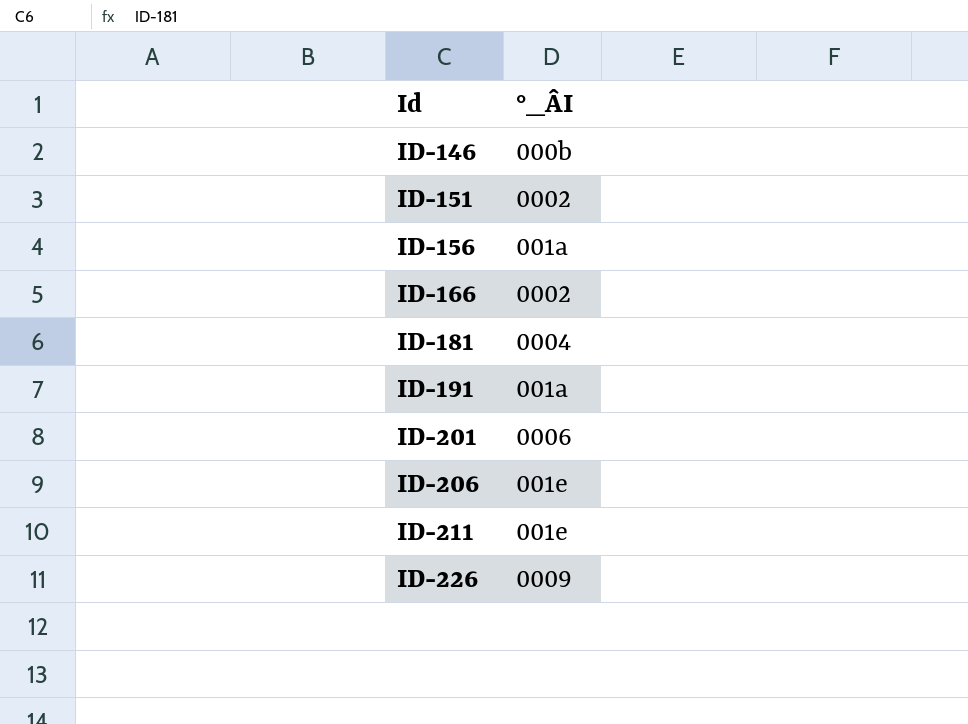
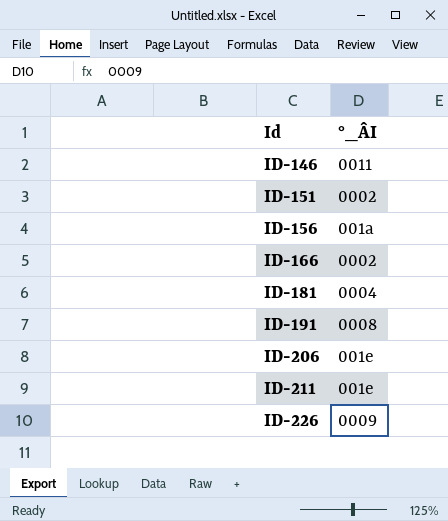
row ID-201: 0006 -> none
ID-146 | °_ÂI: 000b -> 0011
ID-191 | °_ÂI: 001a -> 0008

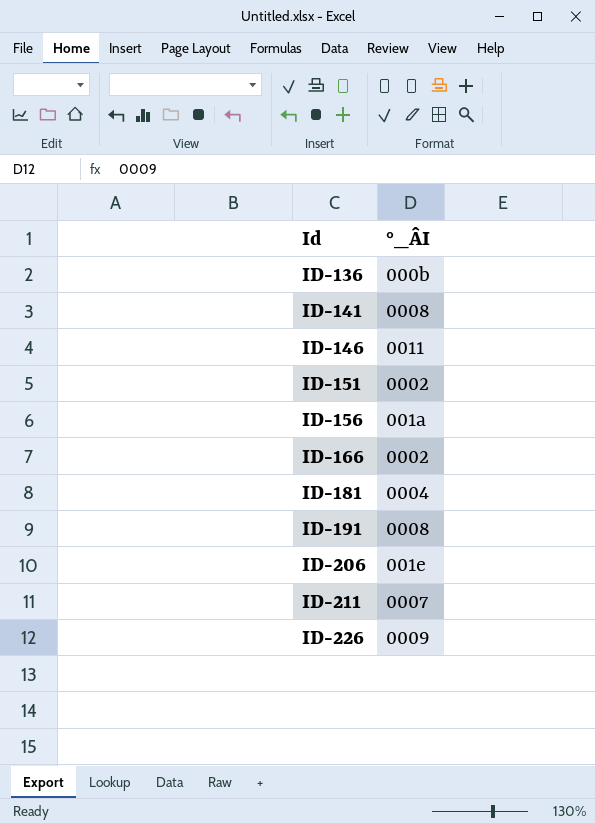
row ID-136: none -> 000b
row ID-141: none -> 0008
ID-211 | °_ÂI: 001e -> 0007

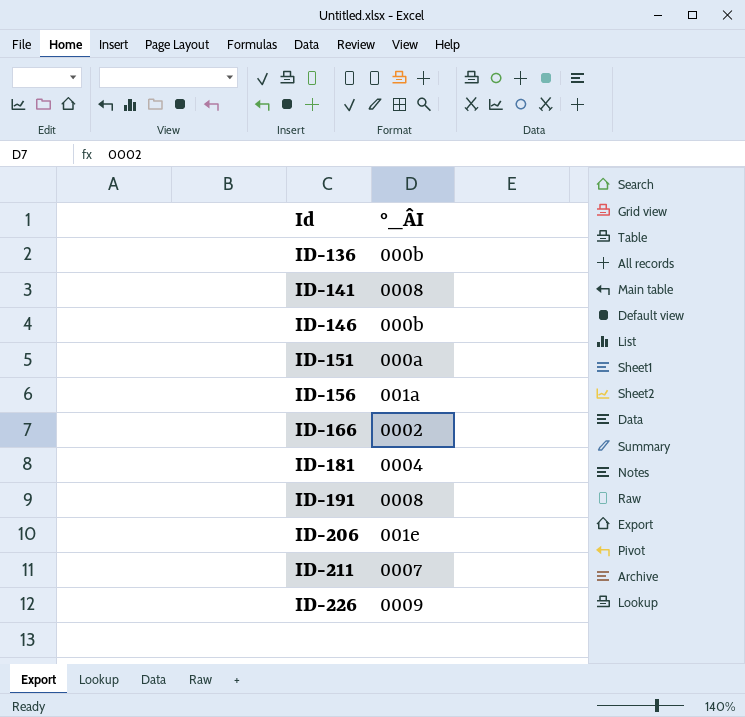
ID-146 | °_ÂI: 0011 -> 000b
ID-151 | °_ÂI: 0002 -> 000a

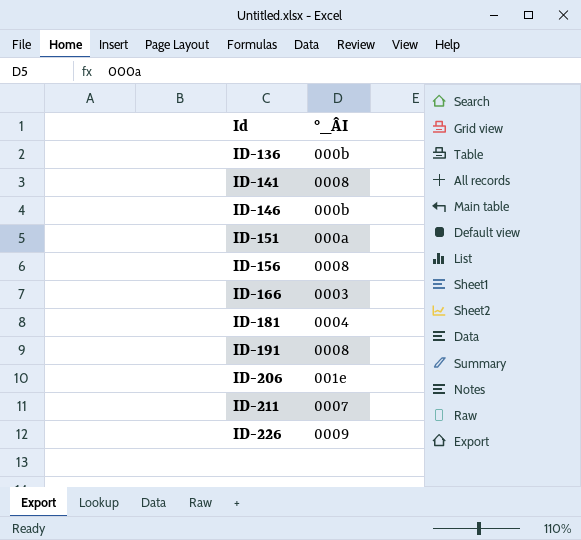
ID-156 | °_ÂI: 001a -> 0008
ID-166 | °_ÂI: 0002 -> 0003

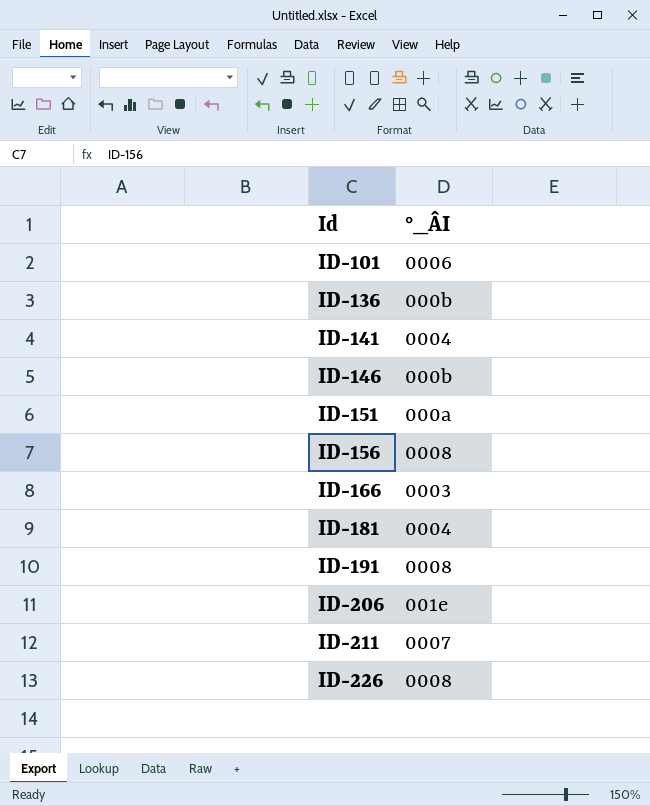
row ID-101: none -> 0006
ID-141 | °_ÂI: 0008 -> 0004
ID-226 | °_ÂI: 0009 -> 0008

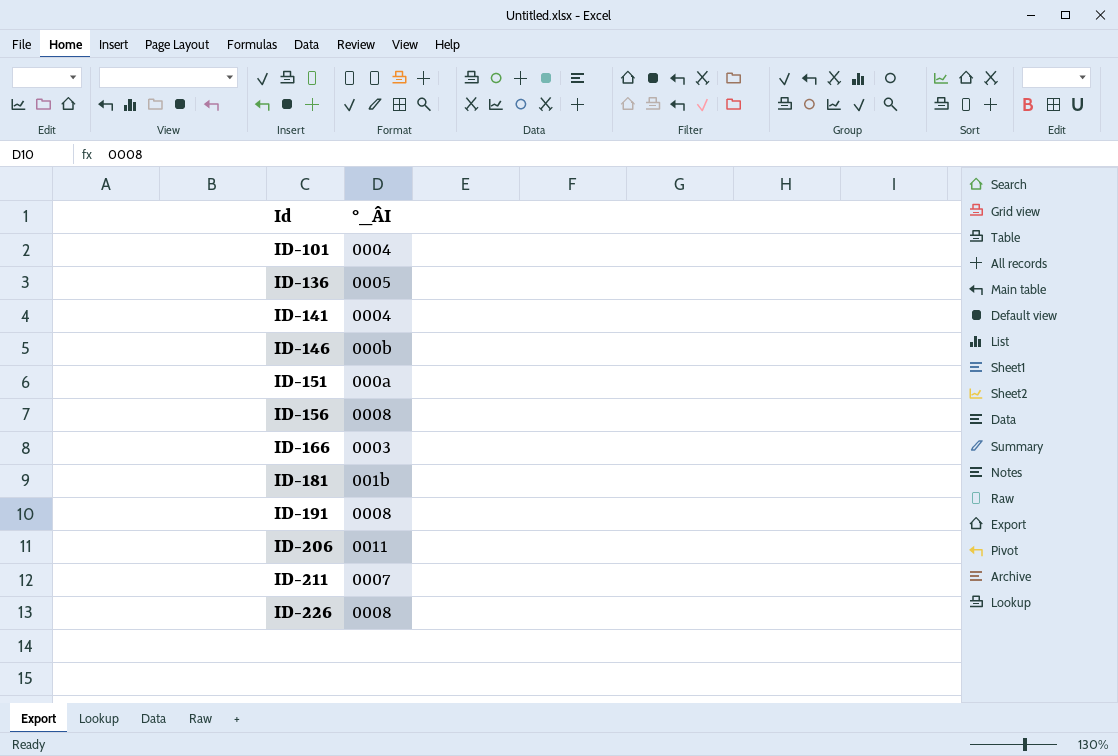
ID-101 | °_ÂI: 0006 -> 0004
ID-136 | °_ÂI: 000b -> 0005
ID-181 | °_ÂI: 0004 -> 001b
ID-206 | °_ÂI: 001e -> 0011

